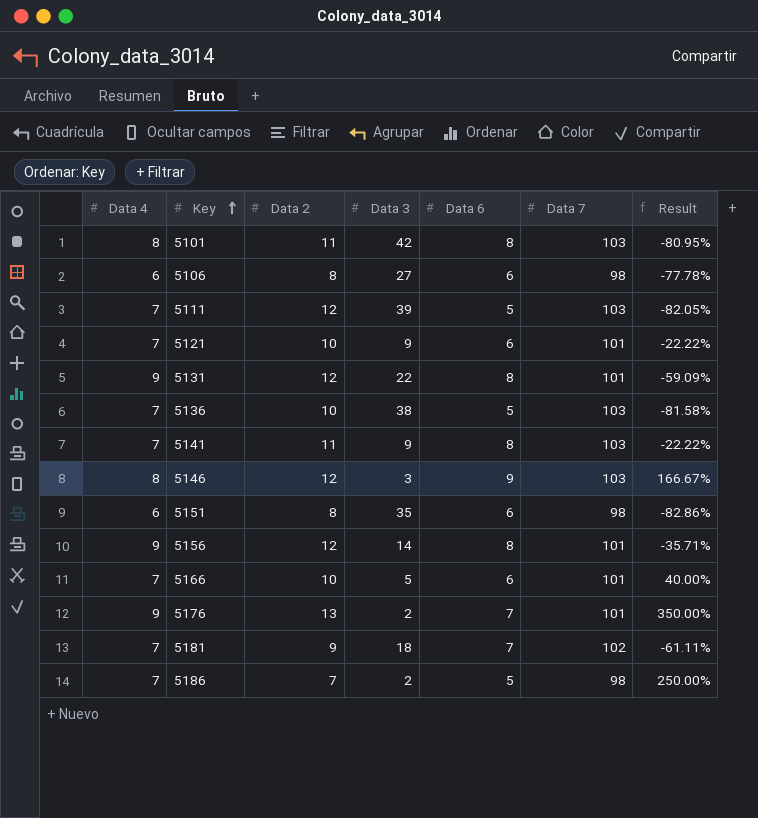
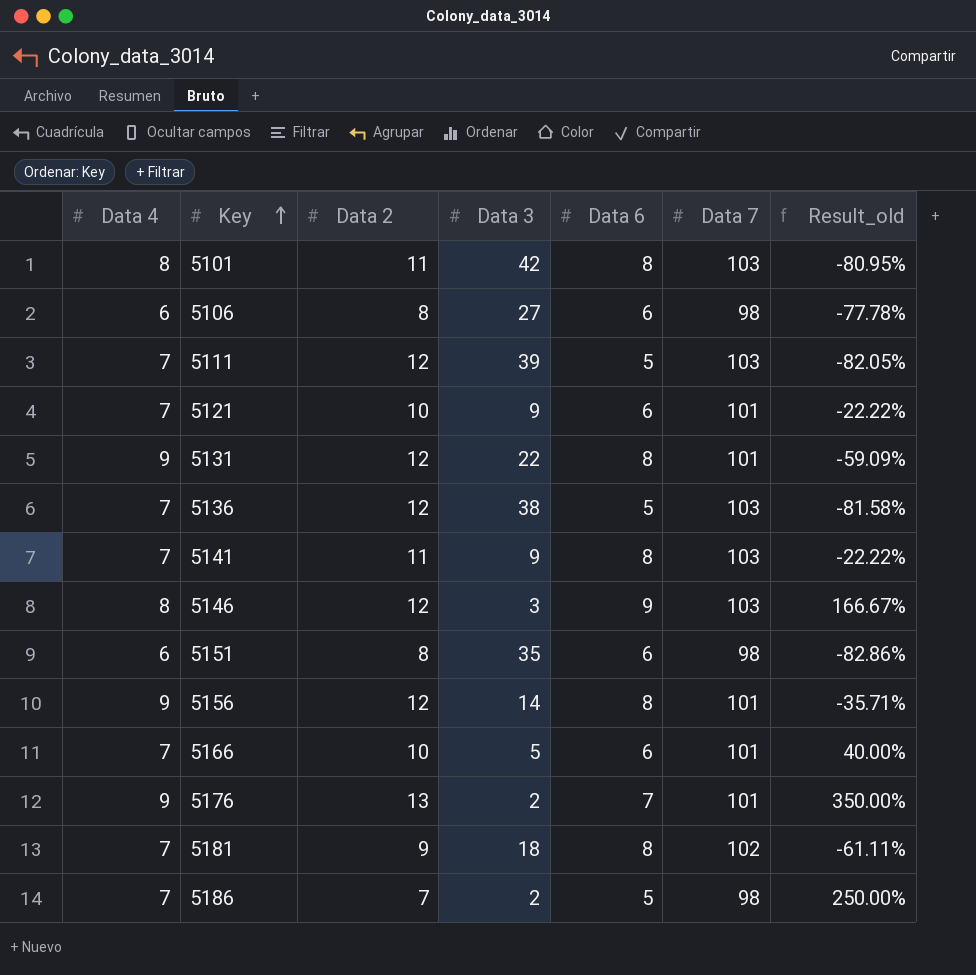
column name: Result -> Result_old
5136 | Data 2: 10 -> 12
5181 | Data 6: 7 -> 8

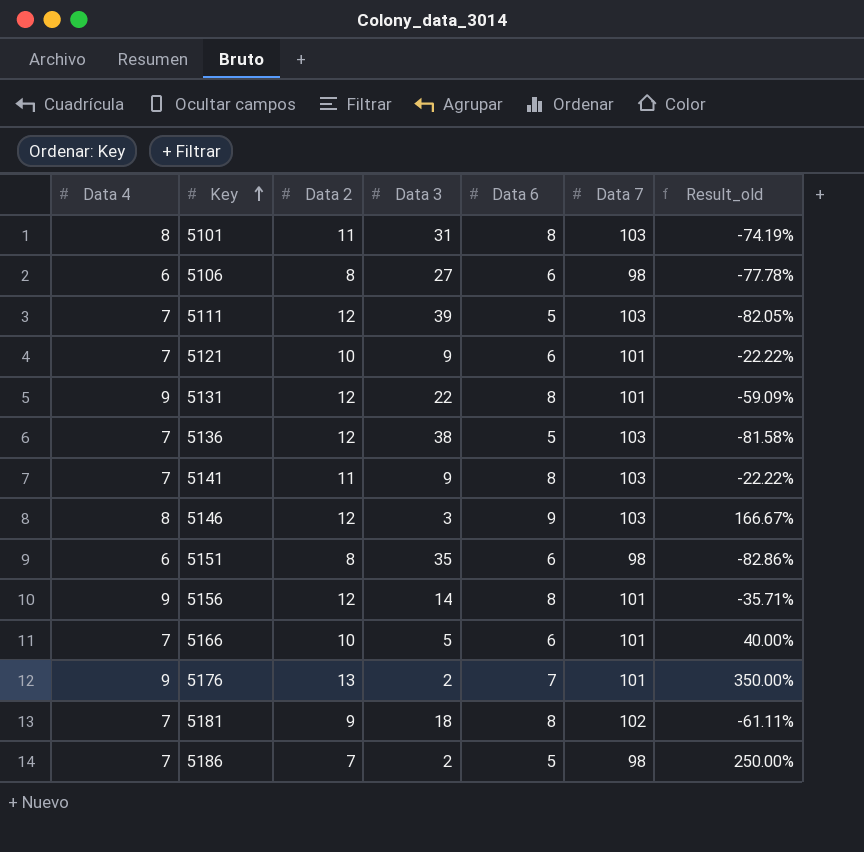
5101 | Data 3: 42 -> 31
5101 | Result_old: -80.95% -> -74.19%

